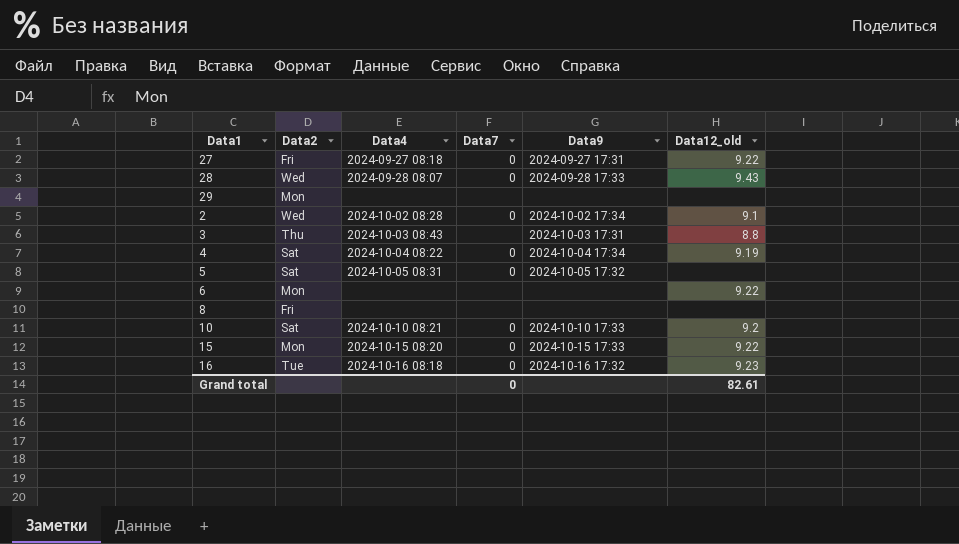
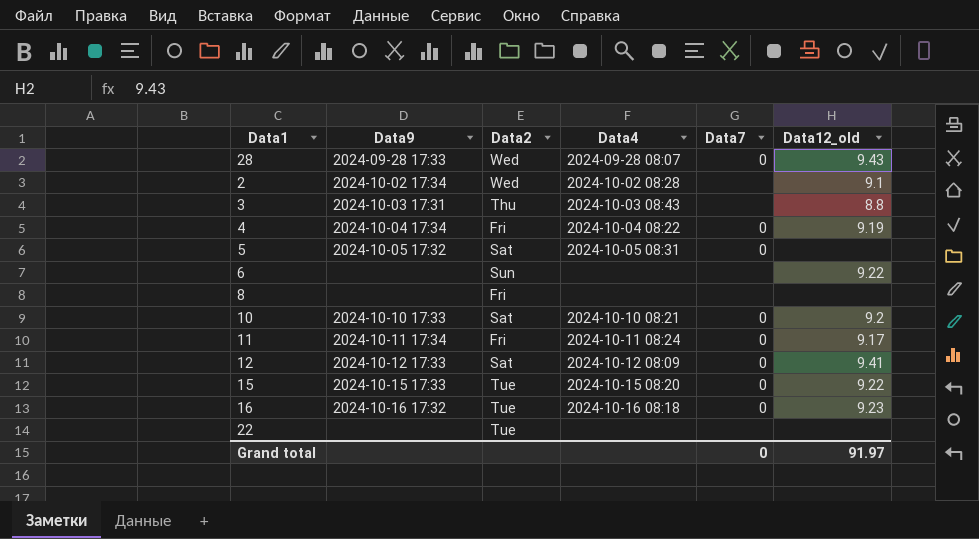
column Data9 | position: 5 -> 2
row 27: Fri | 2024-09-27 08:18 | 0 | 2024-09-27 17:31 | 9.22 -> none
row 29: Mon | none | none | none | none -> none
2 | Data7: 0 -> none
4 | Data2: Sat -> Fri
6 | Data2: Mon -> Sun
row 11: none -> 2024-10-11 17:34 | Fri | 2024-10-11 08:24 | 0 | 9.17
row 12: none -> 2024-10-12 17:33 | Sat | 2024-10-12 08:09 | 0 | 9.41
15 | Data2: Mon -> Tue
row 22: none -> none | Tue | none | none | none
Grand total | Data12_old: 82.61 -> 91.97

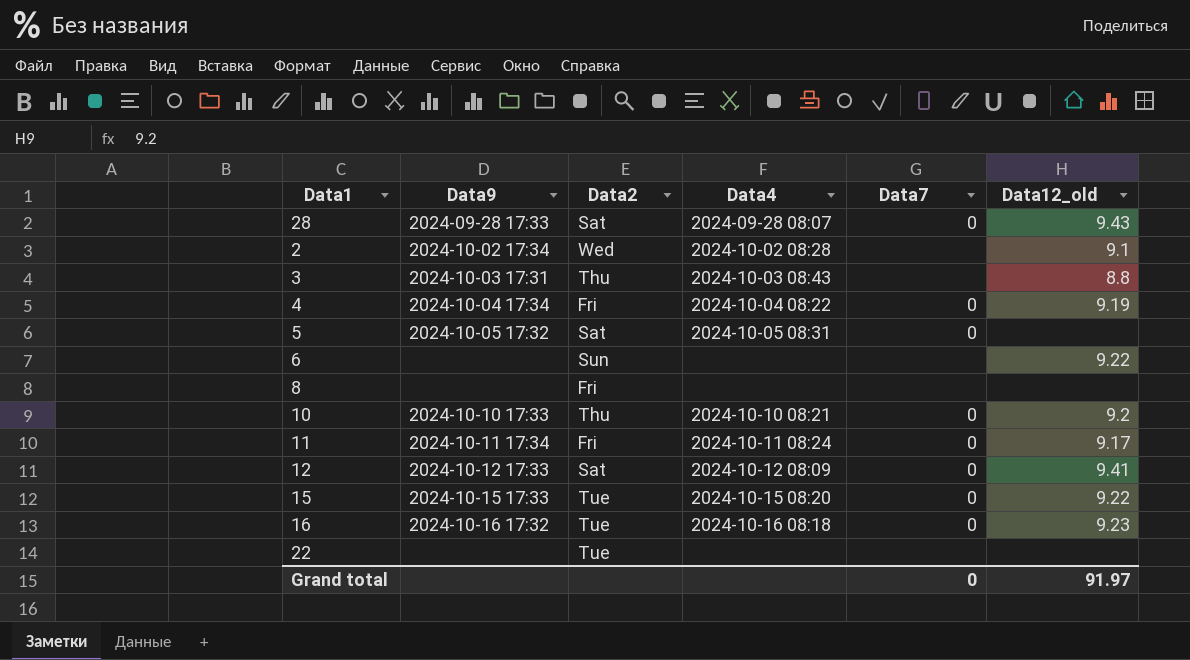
28 | Data2: Wed -> Sat
10 | Data2: Sat -> Thu

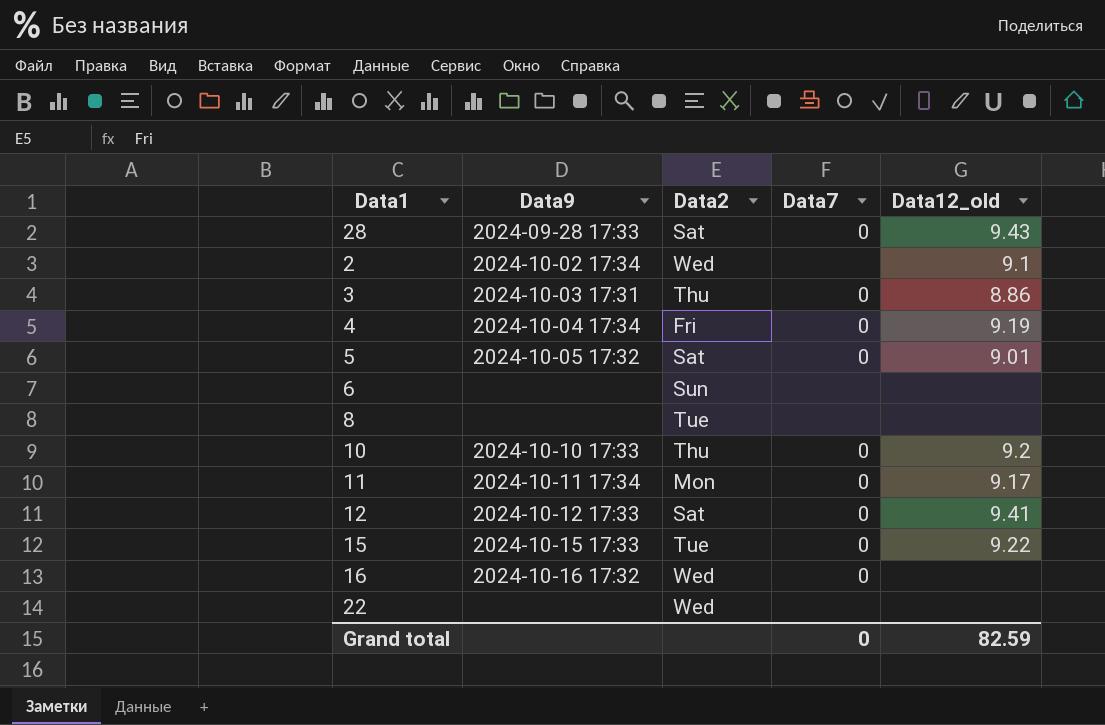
column Data4 | position: 4 -> none
3 | Data7: none -> 0
3 | Data12_old: 8.8 -> 8.86
5 | Data12_old: none -> 9.01
6 | Data12_old: 9.22 -> none
8 | Data2: Fri -> Tue
11 | Data2: Fri -> Mon
16 | Data2: Tue -> Wed
16 | Data12_old: 9.23 -> none
22 | Data2: Tue -> Wed
Grand total | Data12_old: 91.97 -> 82.59

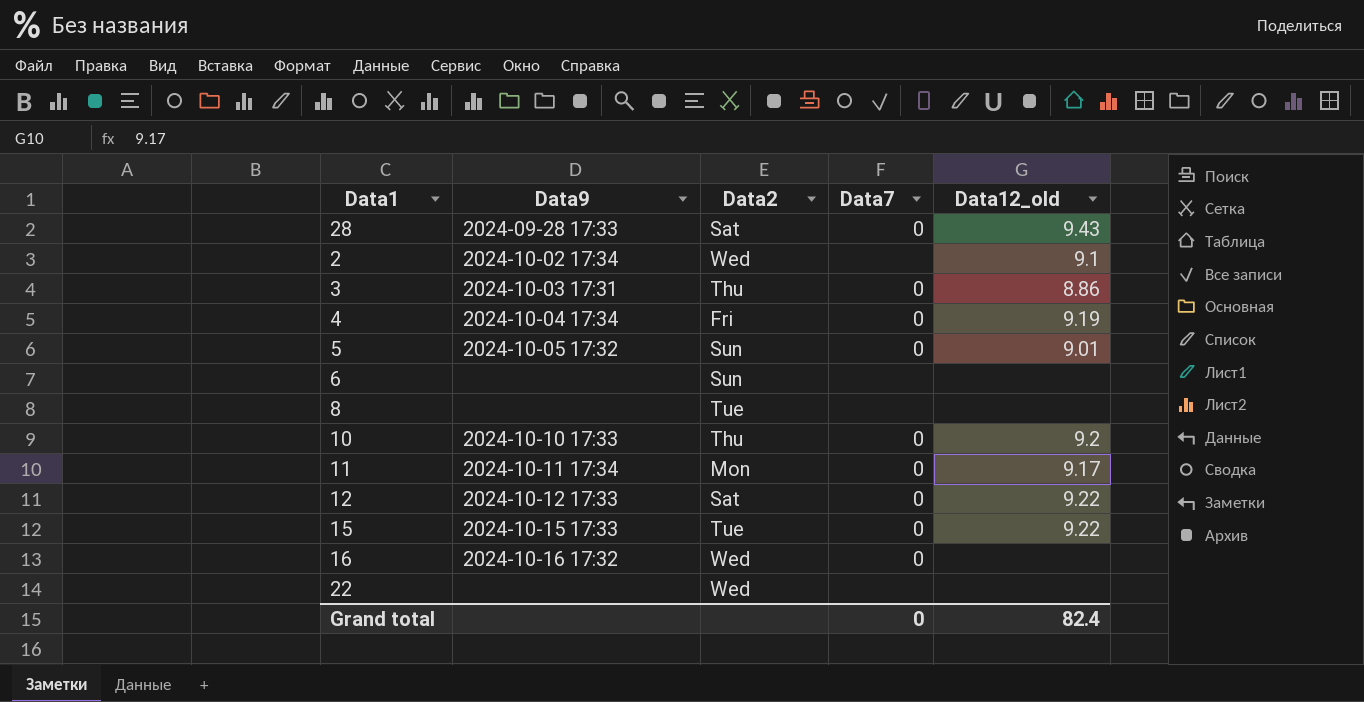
5 | Data2: Sat -> Sun
12 | Data12_old: 9.41 -> 9.22
Grand total | Data12_old: 82.59 -> 82.4

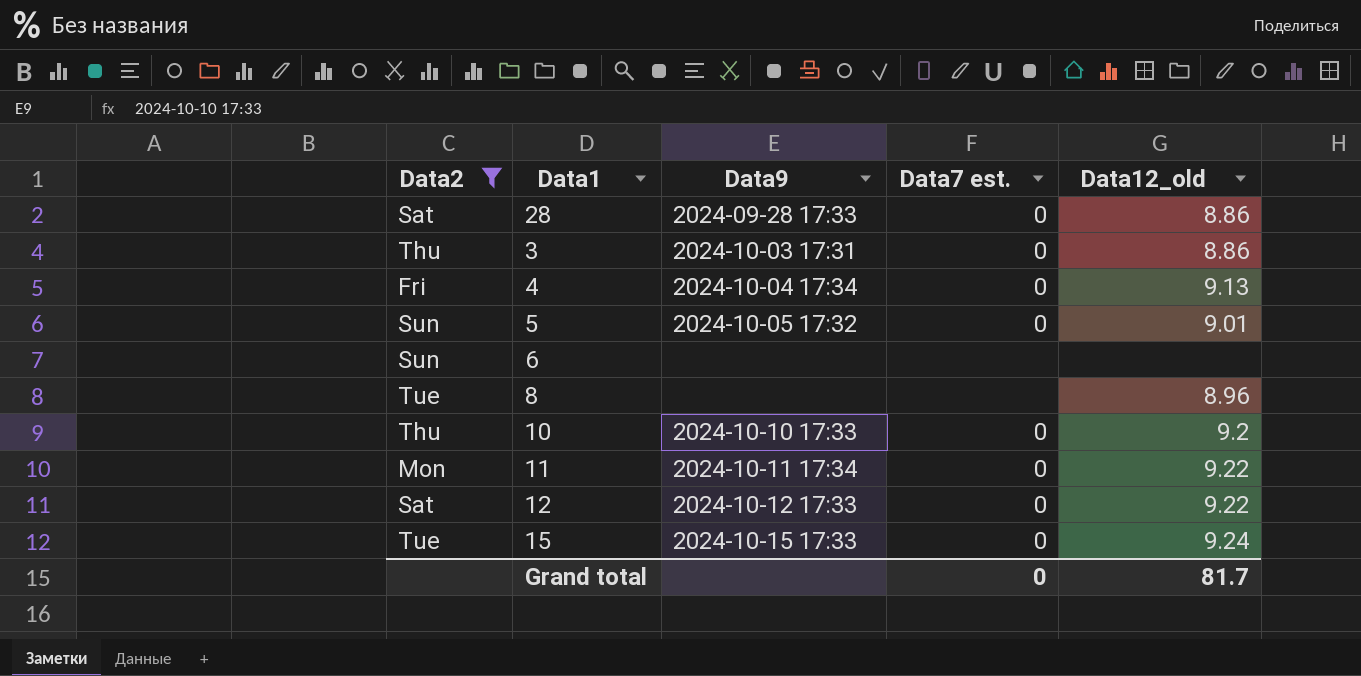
filter: none -> Data2 != Wed
column Data2 | position: 3 -> 1
column name: Data7 -> Data7 est.
28 | Data12_old: 9.43 -> 8.86
4 | Data12_old: 9.19 -> 9.13
8 | Data12_old: none -> 8.96
11 | Data12_old: 9.17 -> 9.22
15 | Data12_old: 9.22 -> 9.24
Grand total | Data12_old: 82.4 -> 81.7

